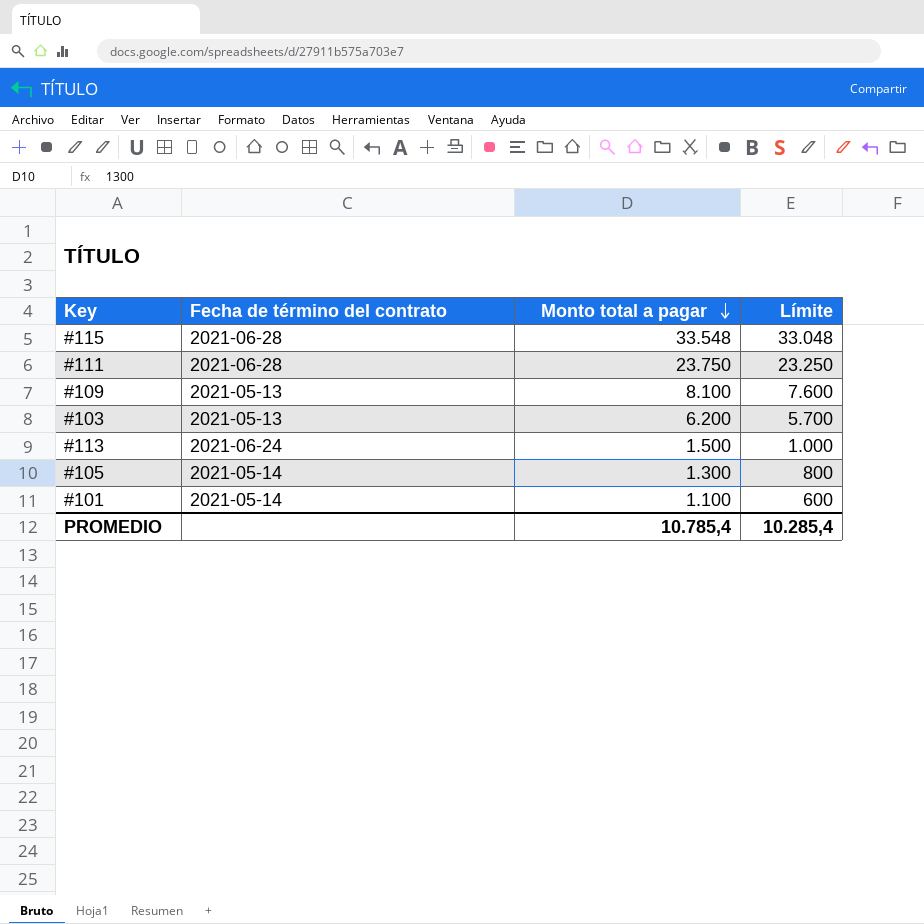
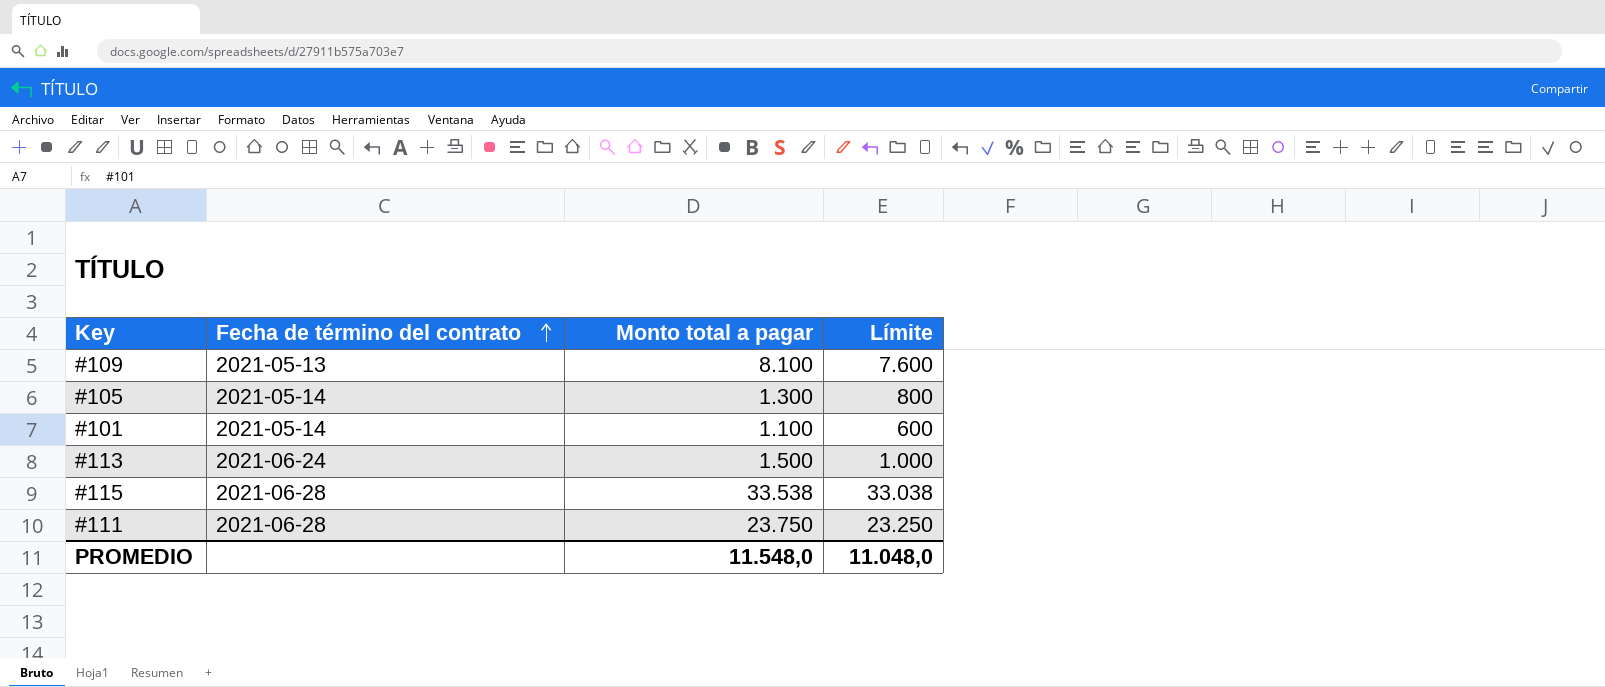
row order: Monto total a pagar descending -> Fecha de término del contrato ascending
row #103: 2021-05-13 | 6.200 | 5.700 -> none
#115 | Monto total a pagar: 33.548 -> 33.538
#115 | Límite: 33.048 -> 33.038
PROMEDIO | Monto total a pagar: 10.785,4 -> 11.548,0
PROMEDIO | Límite: 10.285,4 -> 11.048,0

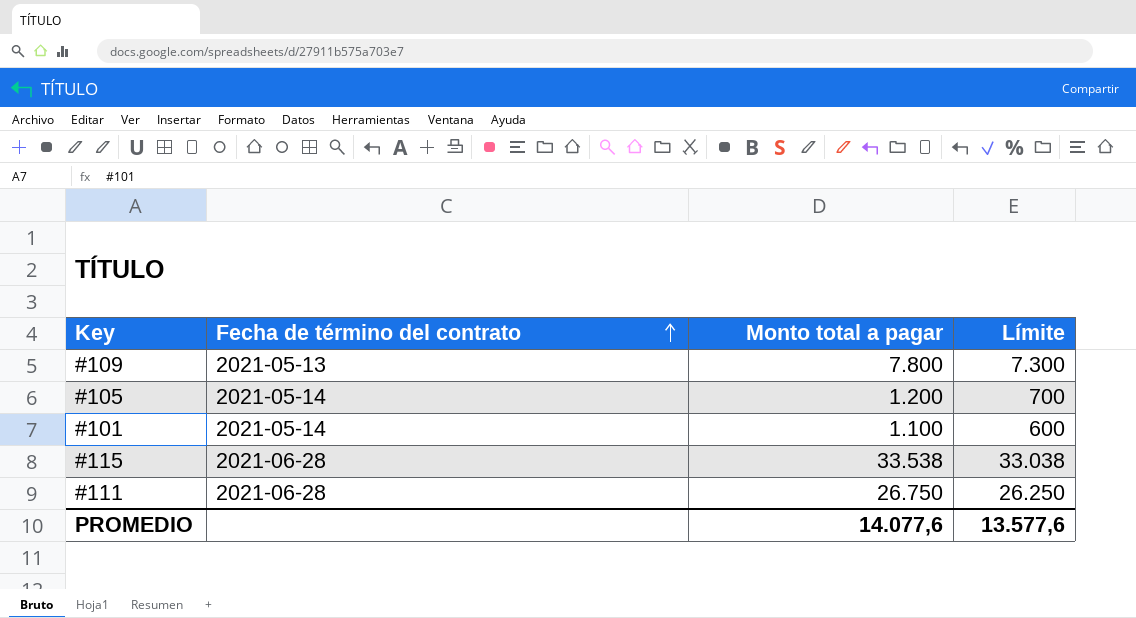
row #113: 2021-06-24 | 1.500 | 1.000 -> none
#109 | Monto total a pagar: 8.100 -> 7.800
#109 | Límite: 7.600 -> 7.300
#105 | Monto total a pagar: 1.300 -> 1.200
#105 | Límite: 800 -> 700
#111 | Monto total a pagar: 23.750 -> 26.750
#111 | Límite: 23.250 -> 26.250
PROMEDIO | Monto total a pagar: 11.548,0 -> 14.077,6
PROMEDIO | Límite: 11.048,0 -> 13.577,6

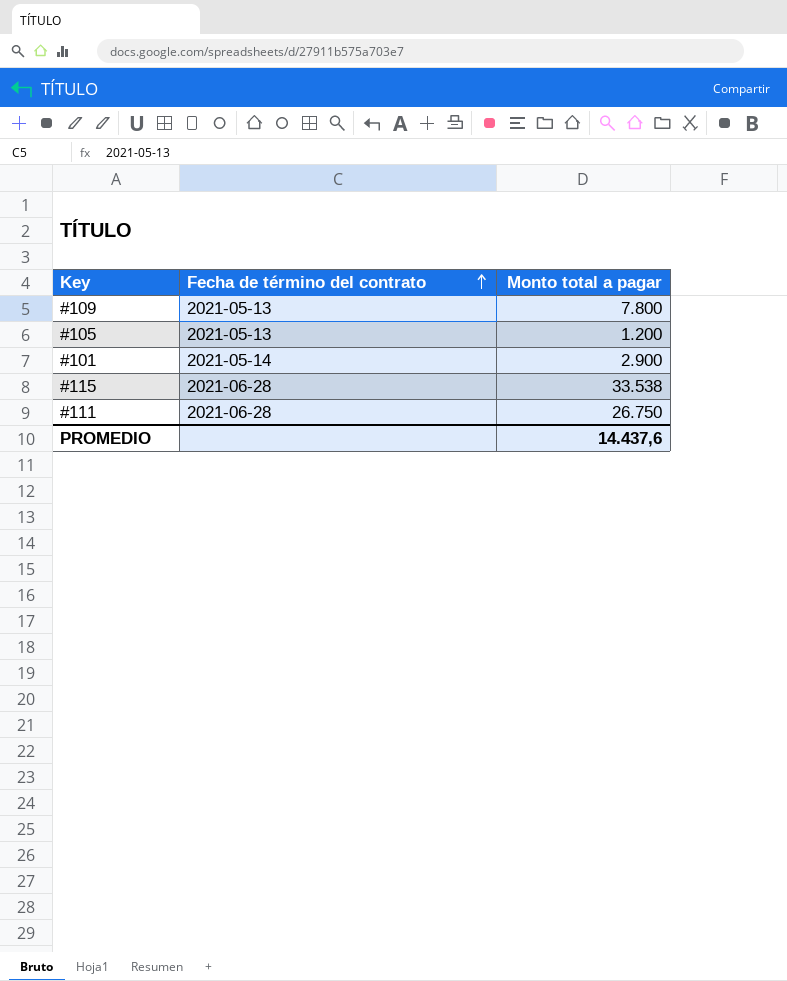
column Límite | formula: [Monto total a pagar] - 500 -> none
#105 | Fecha de término del contrato: 2021-05-14 -> 2021-05-13
#101 | Monto total a pagar: 1.100 -> 2.900
PROMEDIO | Monto total a pagar: 14.077,6 -> 14.437,6

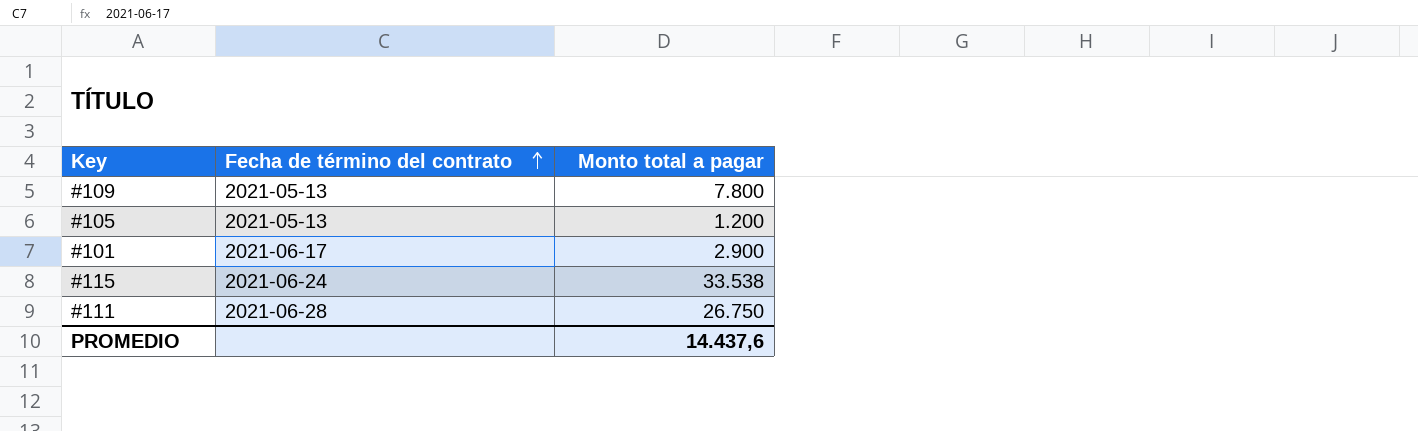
#101 | Fecha de término del contrato: 2021-05-14 -> 2021-06-17
#115 | Fecha de término del contrato: 2021-06-28 -> 2021-06-24

